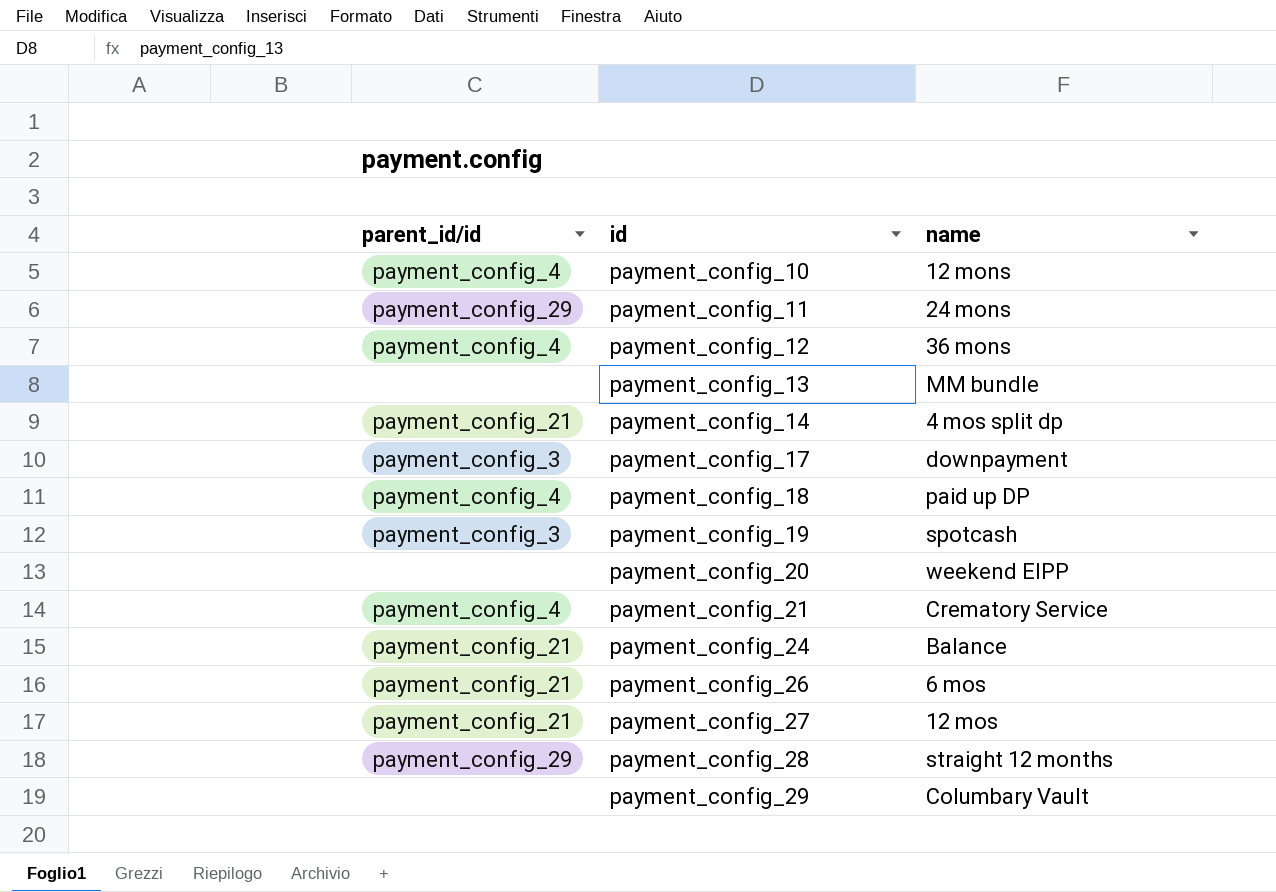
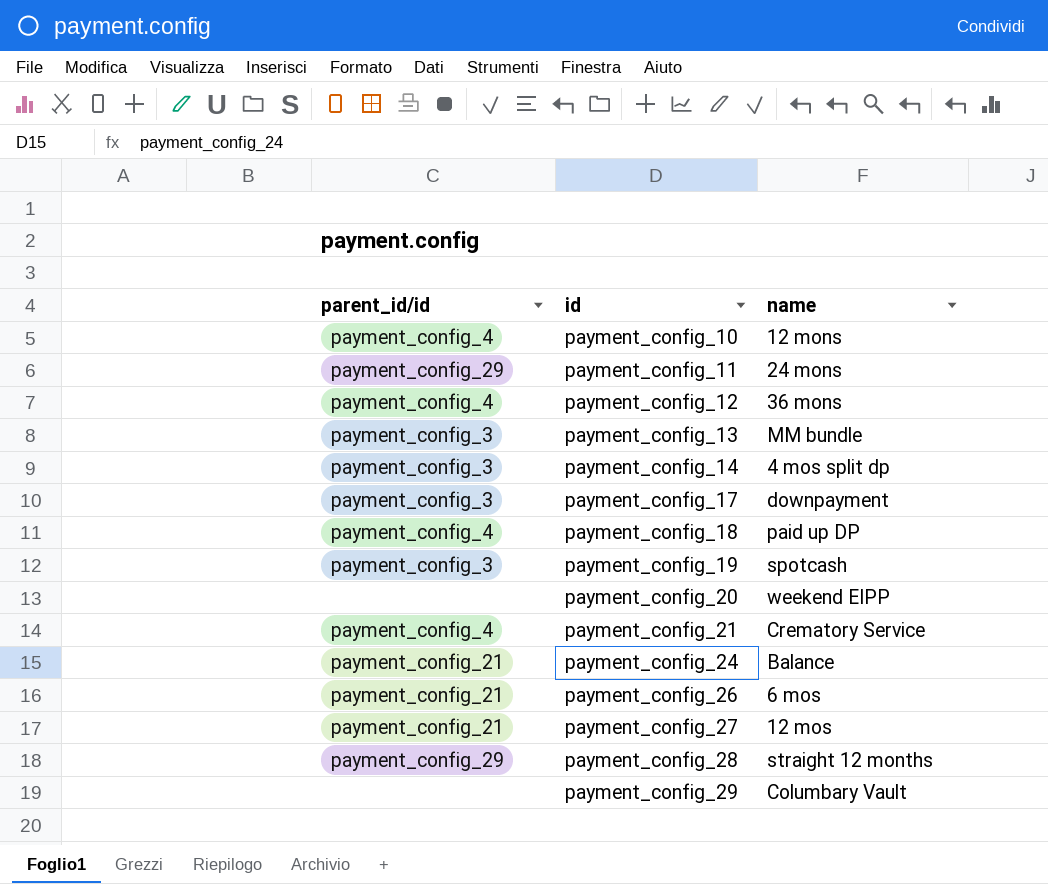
payment_config_13 | parent_id/id: none -> payment_config_3
payment_config_14 | parent_id/id: payment_config_21 -> payment_config_3

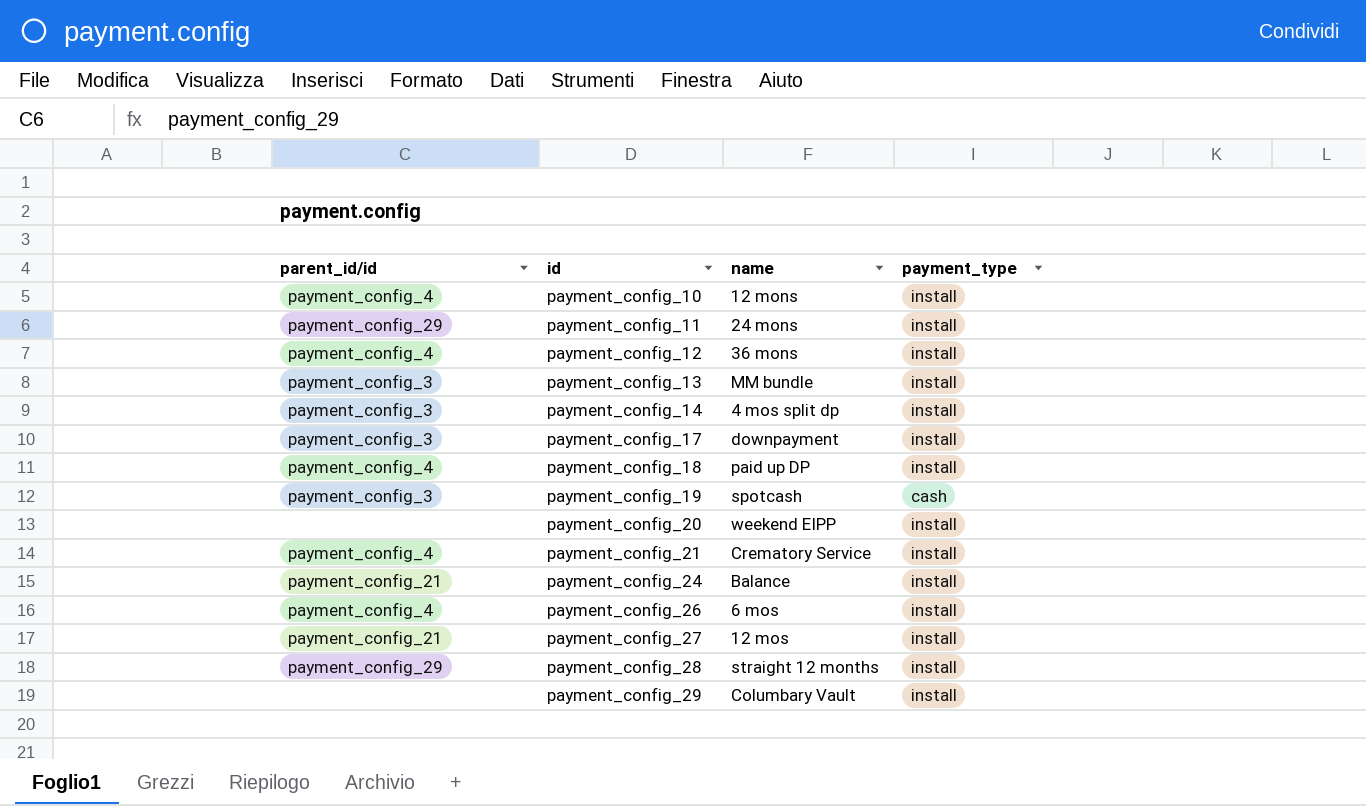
column payment_type | position: none -> 4
payment_config_26 | parent_id/id: payment_config_21 -> payment_config_4

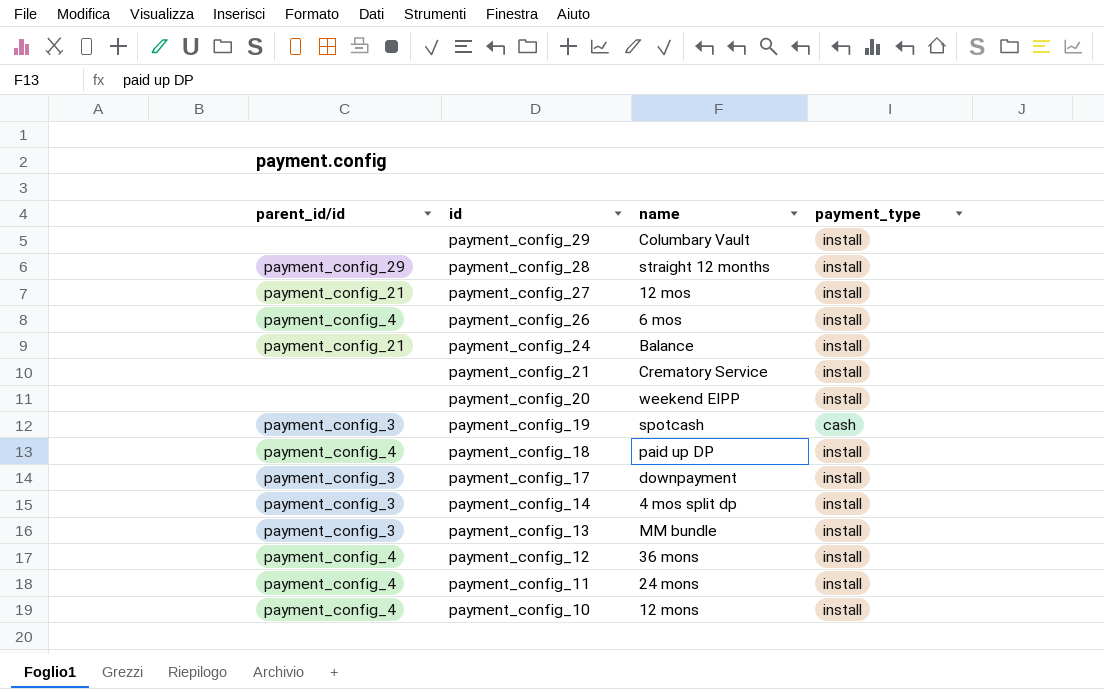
row order: id ascending -> id descending
payment_config_21 | parent_id/id: payment_config_4 -> none
payment_config_11 | parent_id/id: payment_config_29 -> payment_config_4

